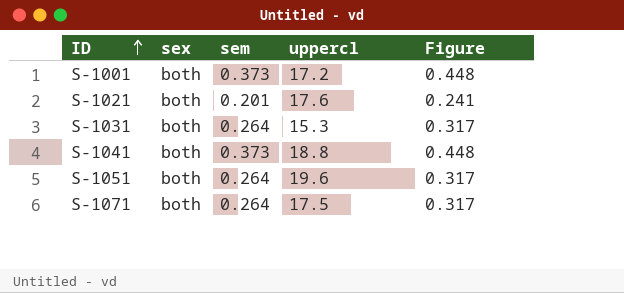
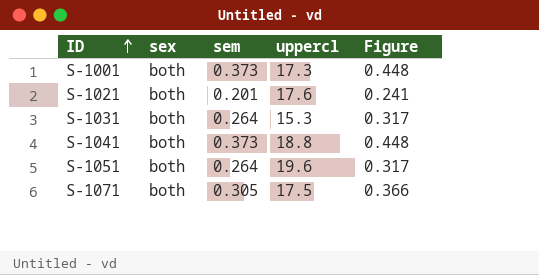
S-1001 | uppercl: 17.2 -> 17.3
S-1071 | sem: 0.264 -> 0.305
S-1071 | Figure: 0.317 -> 0.366

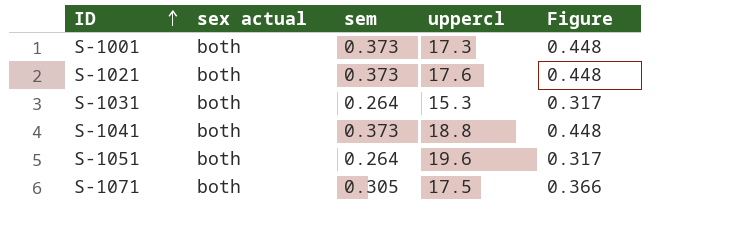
column name: sex -> sex actual
S-1021 | sem: 0.201 -> 0.373
S-1021 | Figure: 0.241 -> 0.448

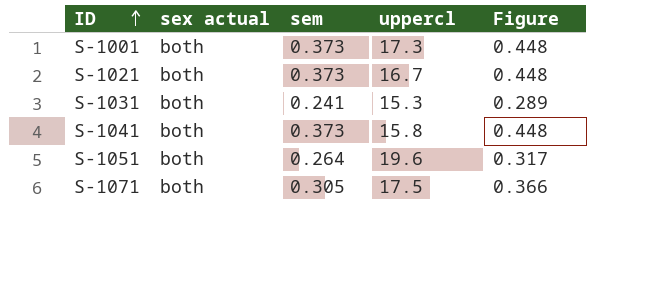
S-1021 | uppercl: 17.6 -> 16.7
S-1031 | sem: 0.264 -> 0.241
S-1031 | Figure: 0.317 -> 0.289
S-1041 | uppercl: 18.8 -> 15.8

